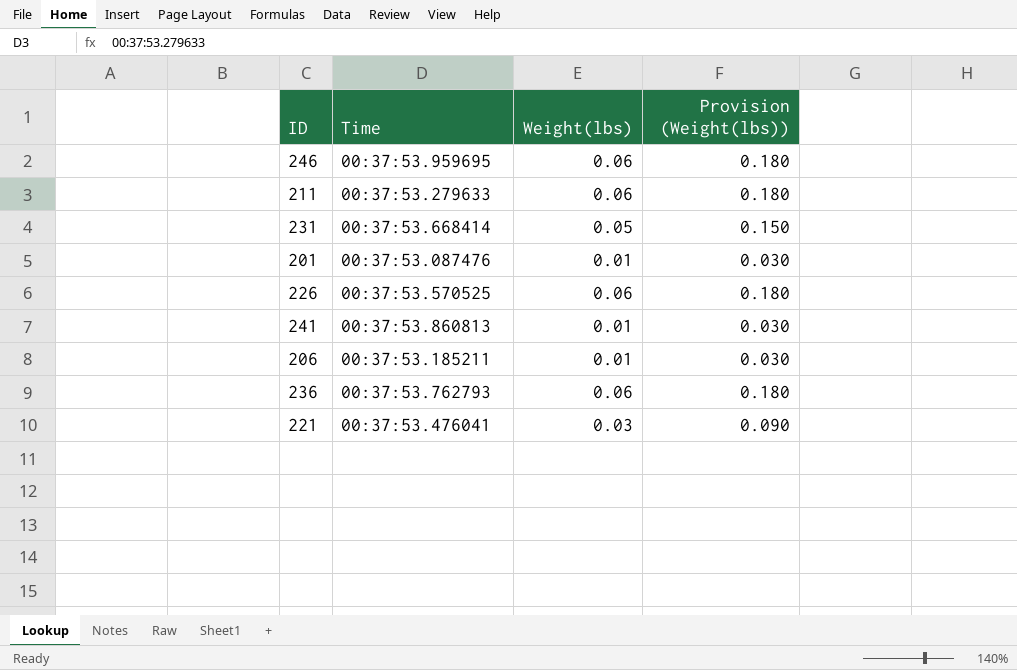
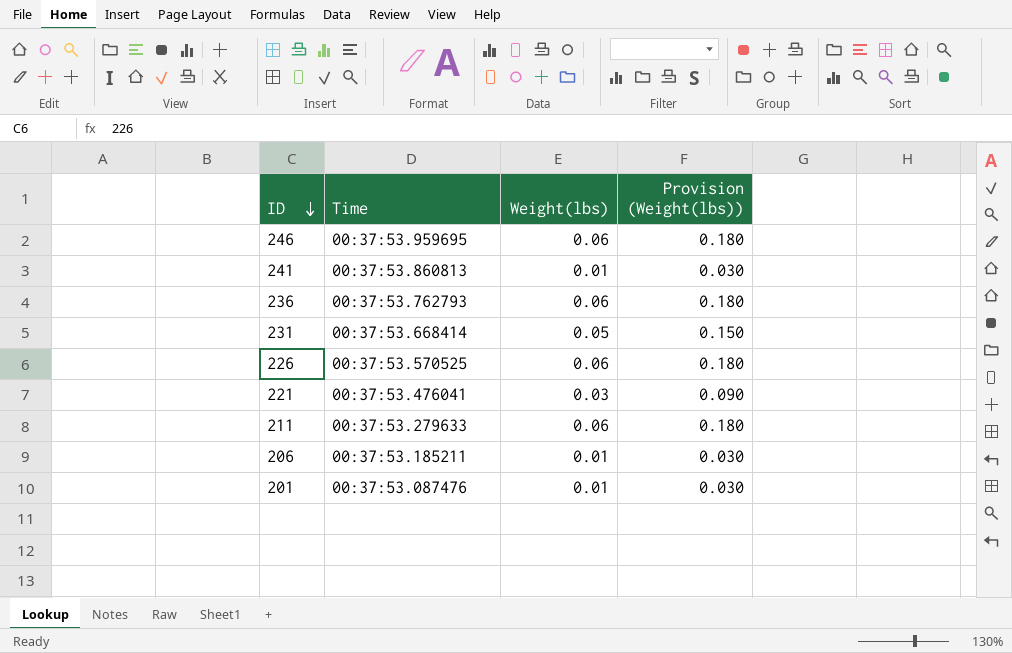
row order: none -> ID descending

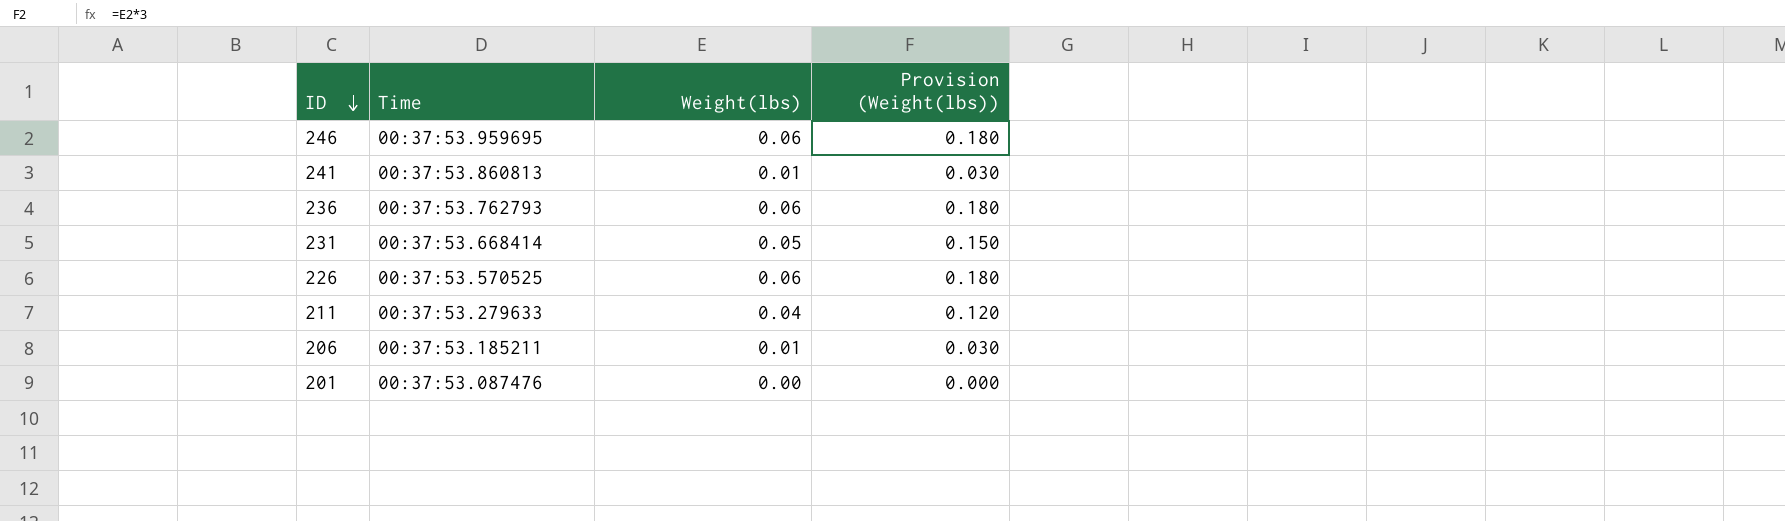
row 221: 00:37:53.476041 | 0.03 | 0.090 -> none
211 | Weight(lbs): 0.06 -> 0.04
211 | Provision (Weight(lbs)): 0.180 -> 0.120
201 | Weight(lbs): 0.01 -> 0.00
201 | Provision (Weight(lbs)): 0.030 -> 0.000

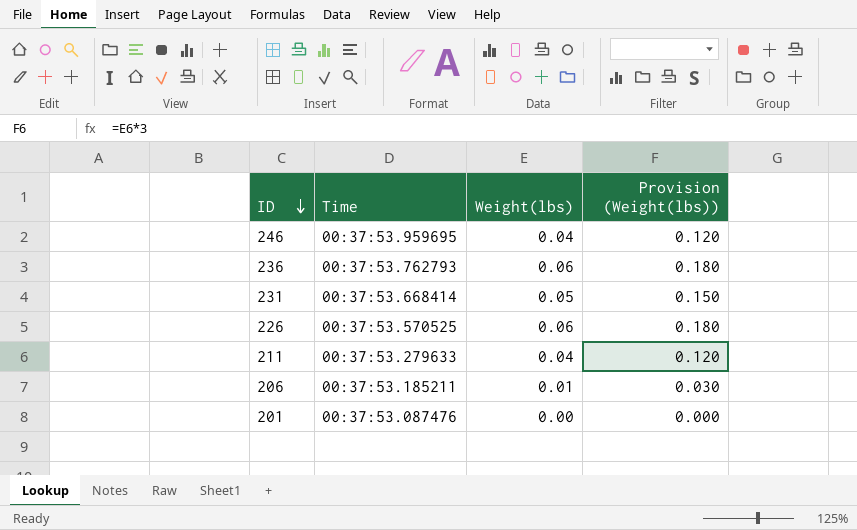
row 241: 00:37:53.860813 | 0.01 | 0.030 -> none
246 | Weight(lbs): 0.06 -> 0.04
246 | Provision (Weight(lbs)): 0.180 -> 0.120

